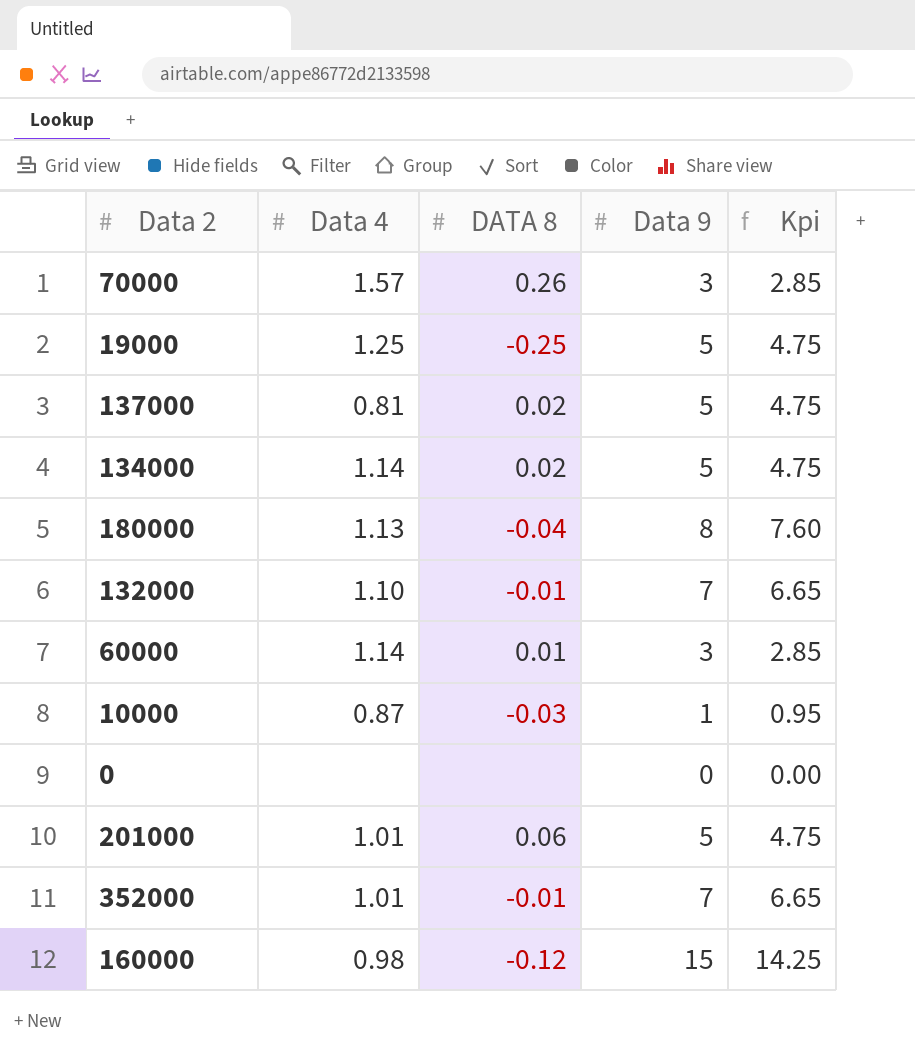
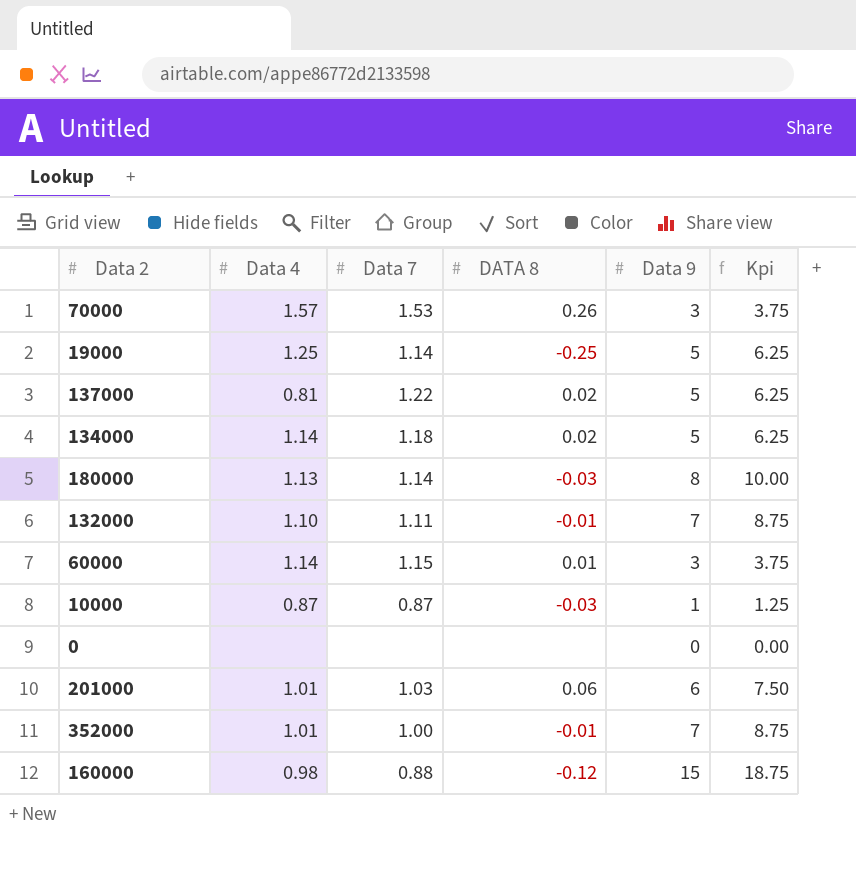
column Data 7 | position: none -> 3
column Kpi | formula: [Data 9] * 0.95 -> [Data 9] * 1.25
180000 | DATA 8: -0.04 -> -0.03
201000 | Data 9: 5 -> 6

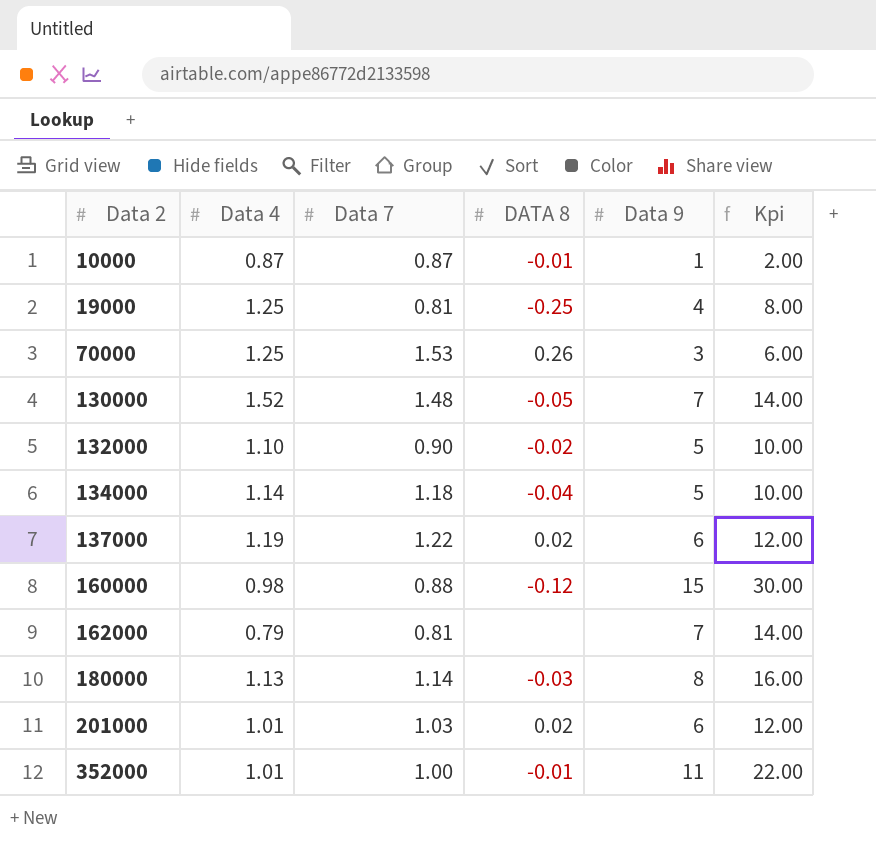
row order: none -> Data 2 ascending
column Kpi | formula: [Data 9] * 1.25 -> [Data 9] * 2
row 60000: 1.14 | 1.15 | 0.01 | 3 | 3.75 -> none
row 0: none | none | none | 0 | 0.00 -> none
10000 | DATA 8: -0.03 -> -0.01
19000 | Data 7: 1.14 -> 0.81
19000 | Data 9: 5 -> 4
70000 | Data 4: 1.57 -> 1.25
row 130000: none -> 1.52 | 1.48 | -0.05 | 7 | 14.00
132000 | Data 7: 1.11 -> 0.90
132000 | DATA 8: -0.01 -> -0.02
132000 | Data 9: 7 -> 5
134000 | DATA 8: 0.02 -> -0.04
137000 | Data 4: 0.81 -> 1.19
137000 | Data 9: 5 -> 6
row 162000: none -> 0.79 | 0.81 | none | 7 | 14.00
201000 | DATA 8: 0.06 -> 0.02
352000 | Data 9: 7 -> 11

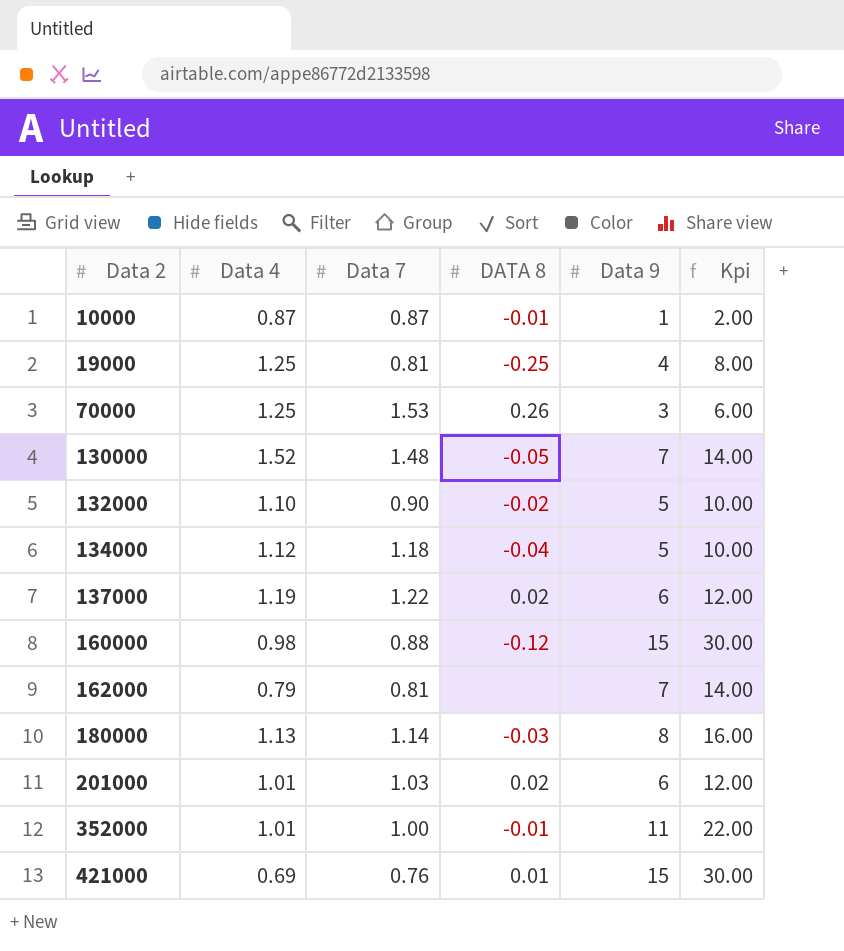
134000 | Data 4: 1.14 -> 1.12
row 421000: none -> 0.69 | 0.76 | 0.01 | 15 | 30.00

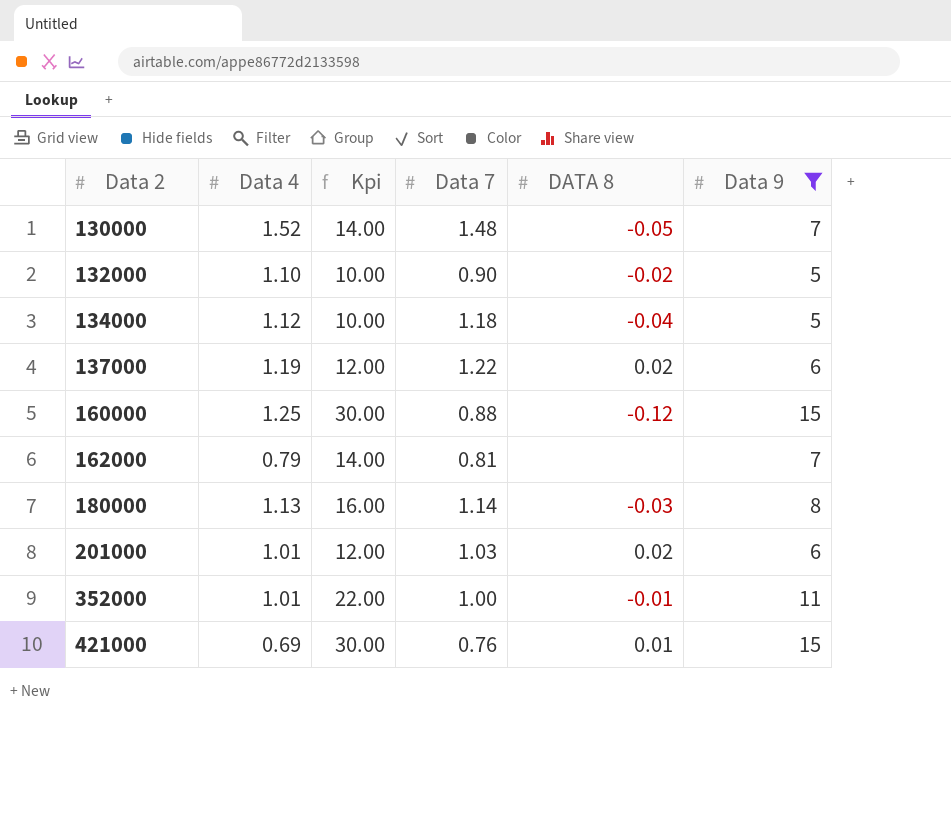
filter: none -> Data 9 >= 5
column Kpi | position: 6 -> 3
160000 | Data 4: 0.98 -> 1.25

